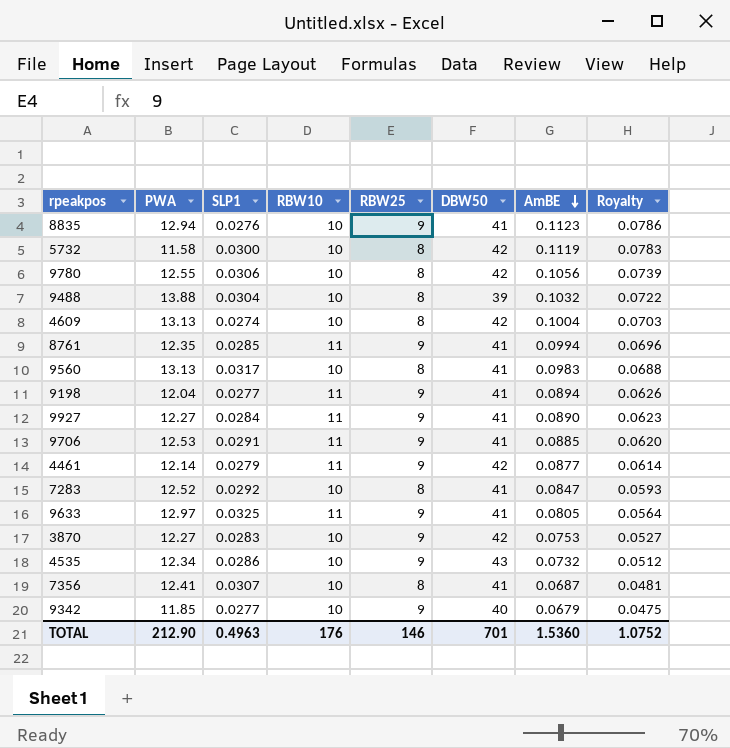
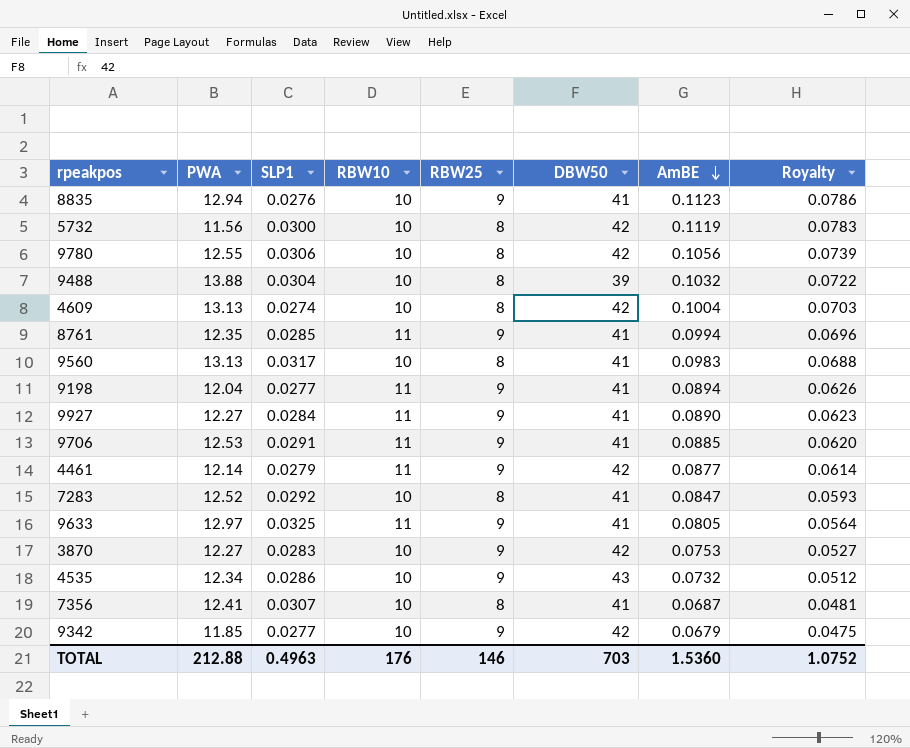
5732 | PWA: 11.58 -> 11.56
9342 | DBW50: 40 -> 42
TOTAL | PWA: 212.90 -> 212.88
TOTAL | DBW50: 701 -> 703

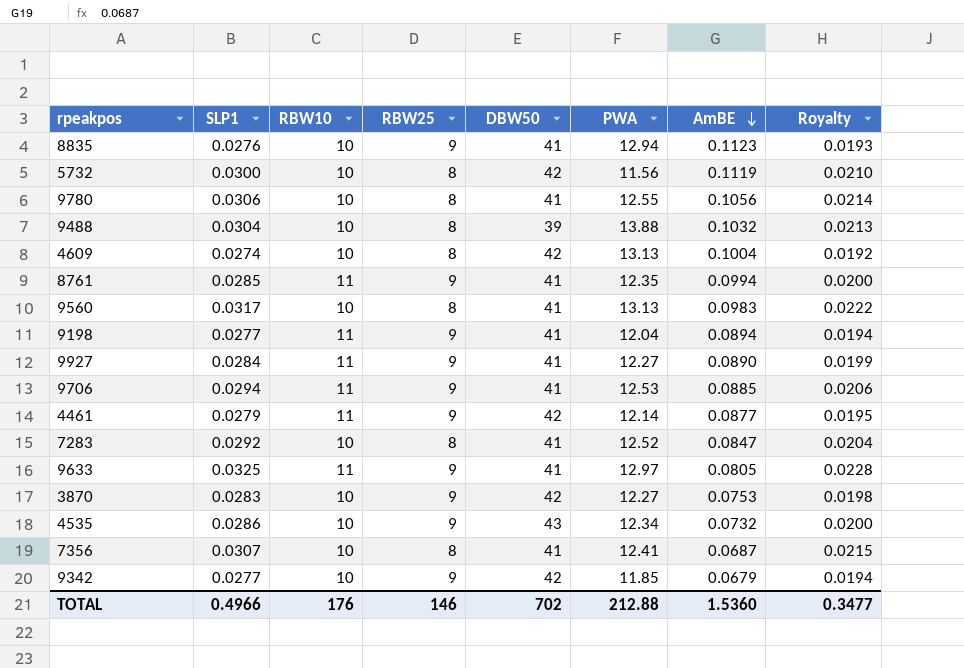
column PWA | position: 2 -> 6
column Royalty | formula: [AmBE] * 0.7 -> [SLP1] * 0.7
9780 | DBW50: 42 -> 41
9706 | SLP1: 0.0291 -> 0.0294
TOTAL | SLP1: 0.4963 -> 0.4966
TOTAL | DBW50: 703 -> 702
TOTAL | Royalty: 1.0752 -> 0.3477

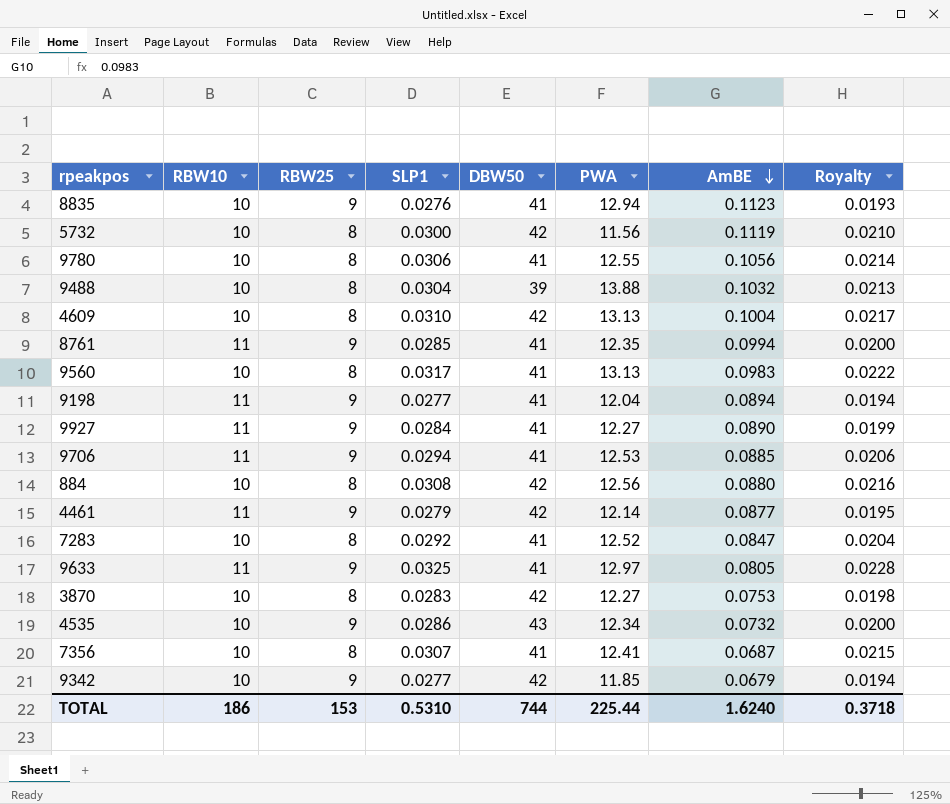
column SLP1 | position: 2 -> 4
4609 | SLP1: 0.0274 -> 0.0310
4609 | Royalty: 0.0192 -> 0.0217
row 884: none -> 10 | 8 | 0.0308 | 42 | 12.56 | 0.0880 | 0.0216
3870 | RBW25: 9 -> 8
TOTAL | RBW10: 176 -> 186
TOTAL | RBW25: 146 -> 153
TOTAL | SLP1: 0.4966 -> 0.5310
TOTAL | DBW50: 702 -> 744
TOTAL | PWA: 212.88 -> 225.44
TOTAL | AmBE: 1.5360 -> 1.6240
TOTAL | Royalty: 0.3477 -> 0.3718

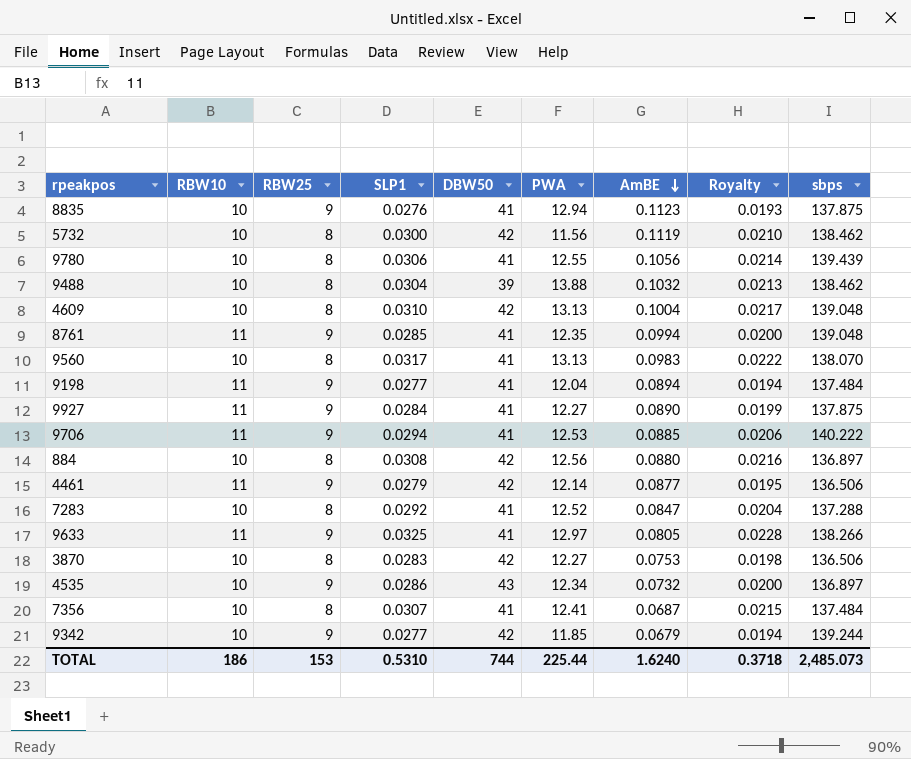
column sbps | position: none -> 9

